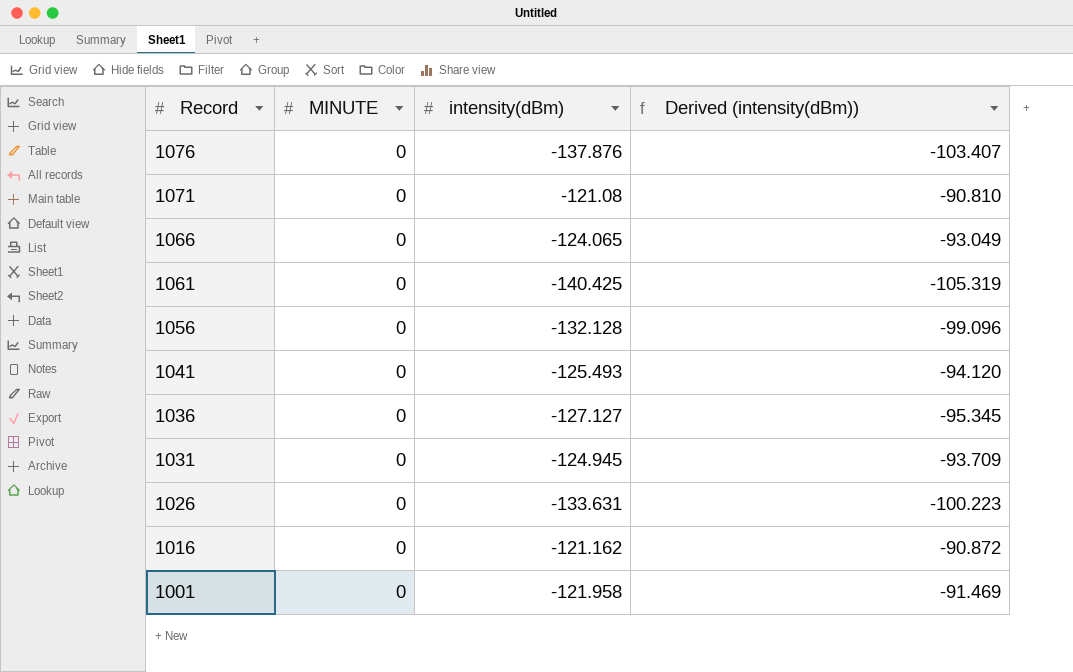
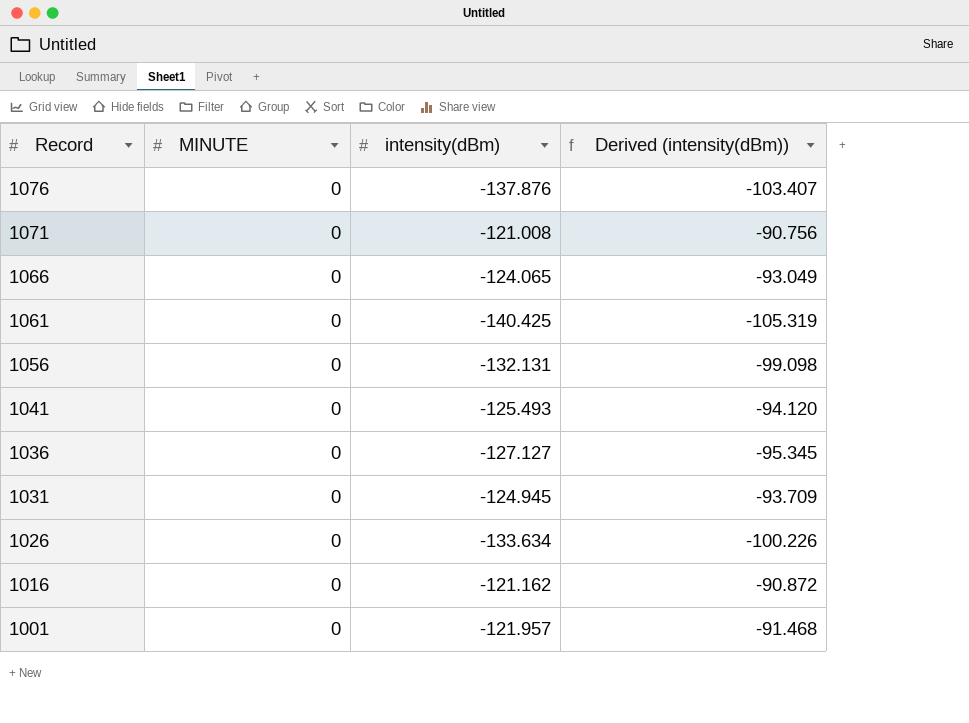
1071 | intensity(dBm): -121.08 -> -121.008
1071 | Derived (intensity(dBm)): -90.810 -> -90.756
1056 | intensity(dBm): -132.128 -> -132.131
1056 | Derived (intensity(dBm)): -99.096 -> -99.098
1026 | intensity(dBm): -133.631 -> -133.634
1026 | Derived (intensity(dBm)): -100.223 -> -100.226
1001 | intensity(dBm): -121.958 -> -121.957
1001 | Derived (intensity(dBm)): -91.469 -> -91.468

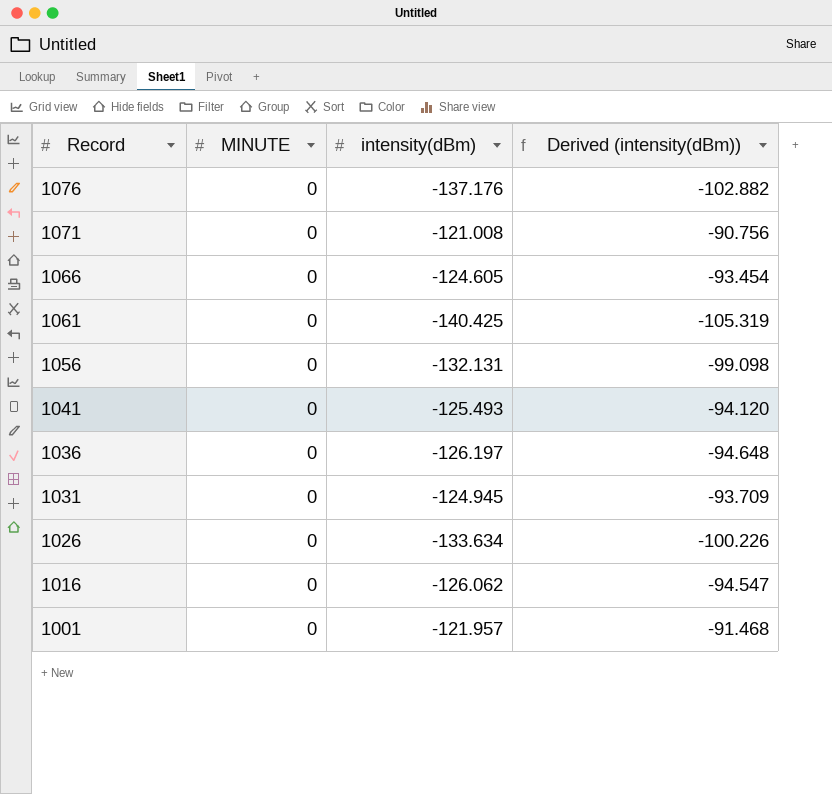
1076 | intensity(dBm): -137.876 -> -137.176
1076 | Derived (intensity(dBm)): -103.407 -> -102.882
1066 | intensity(dBm): -124.065 -> -124.605
1066 | Derived (intensity(dBm)): -93.049 -> -93.454
1036 | intensity(dBm): -127.127 -> -126.197
1036 | Derived (intensity(dBm)): -95.345 -> -94.648
1016 | intensity(dBm): -121.162 -> -126.062
1016 | Derived (intensity(dBm)): -90.872 -> -94.547

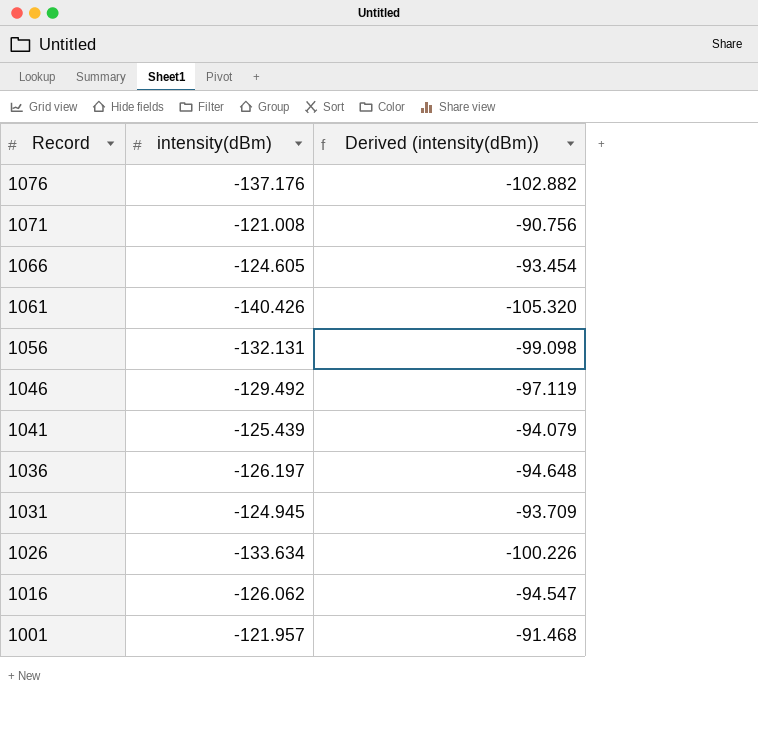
column MINUTE | position: 2 -> none
1061 | intensity(dBm): -140.425 -> -140.426
1061 | Derived (intensity(dBm)): -105.319 -> -105.320
row 1046: none -> -129.492 | -97.119
1041 | intensity(dBm): -125.493 -> -125.439
1041 | Derived (intensity(dBm)): -94.120 -> -94.079

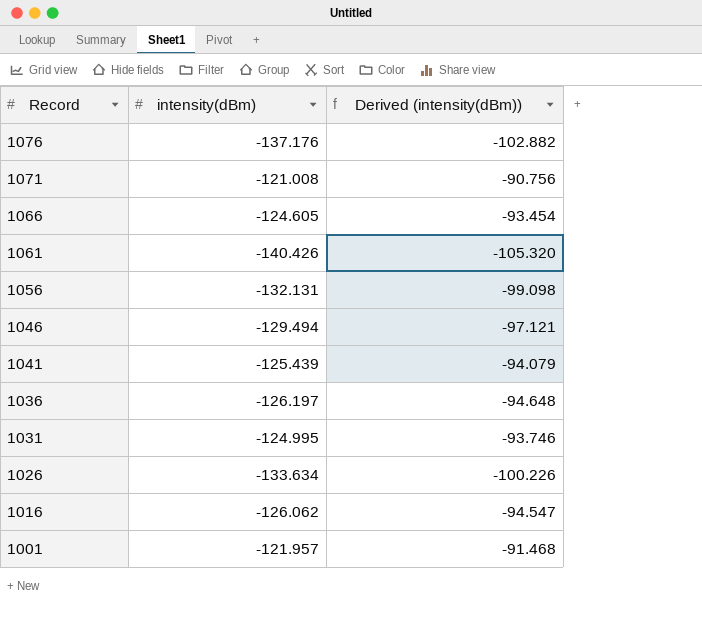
1046 | intensity(dBm): -129.492 -> -129.494
1046 | Derived (intensity(dBm)): -97.119 -> -97.121
1031 | intensity(dBm): -124.945 -> -124.995
1031 | Derived (intensity(dBm)): -93.709 -> -93.746

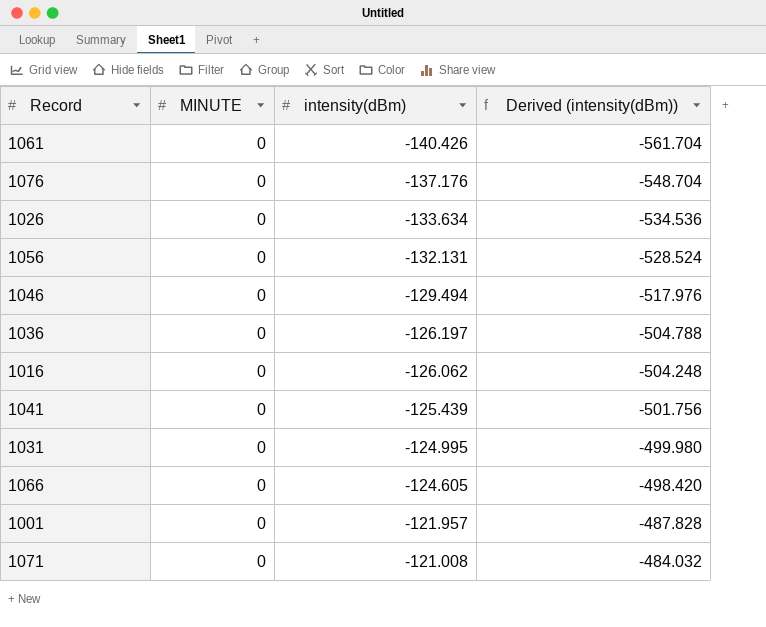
row order: Record descending -> intensity(dBm) ascending
column MINUTE | position: none -> 2
column Derived (intensity(dBm)) | formula: [intensity(dBm)] * 0.75 -> [intensity(dBm)] * 4

